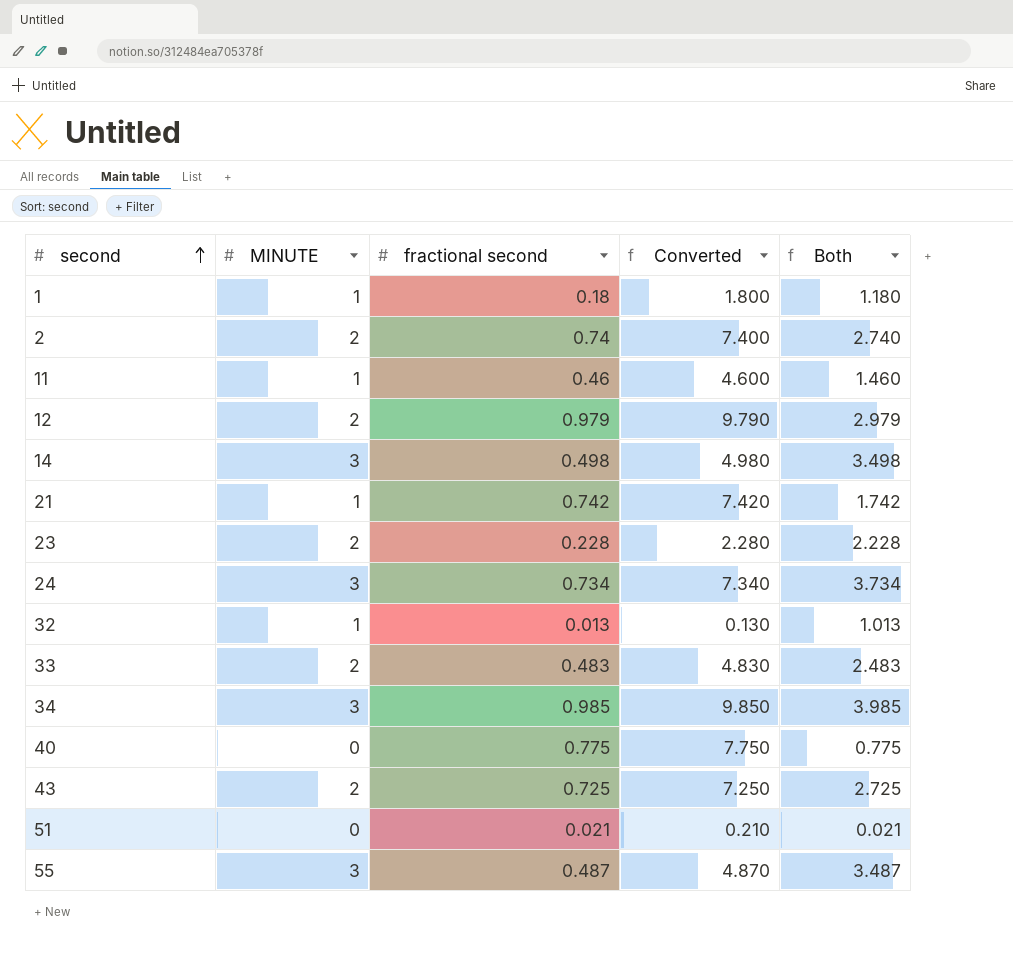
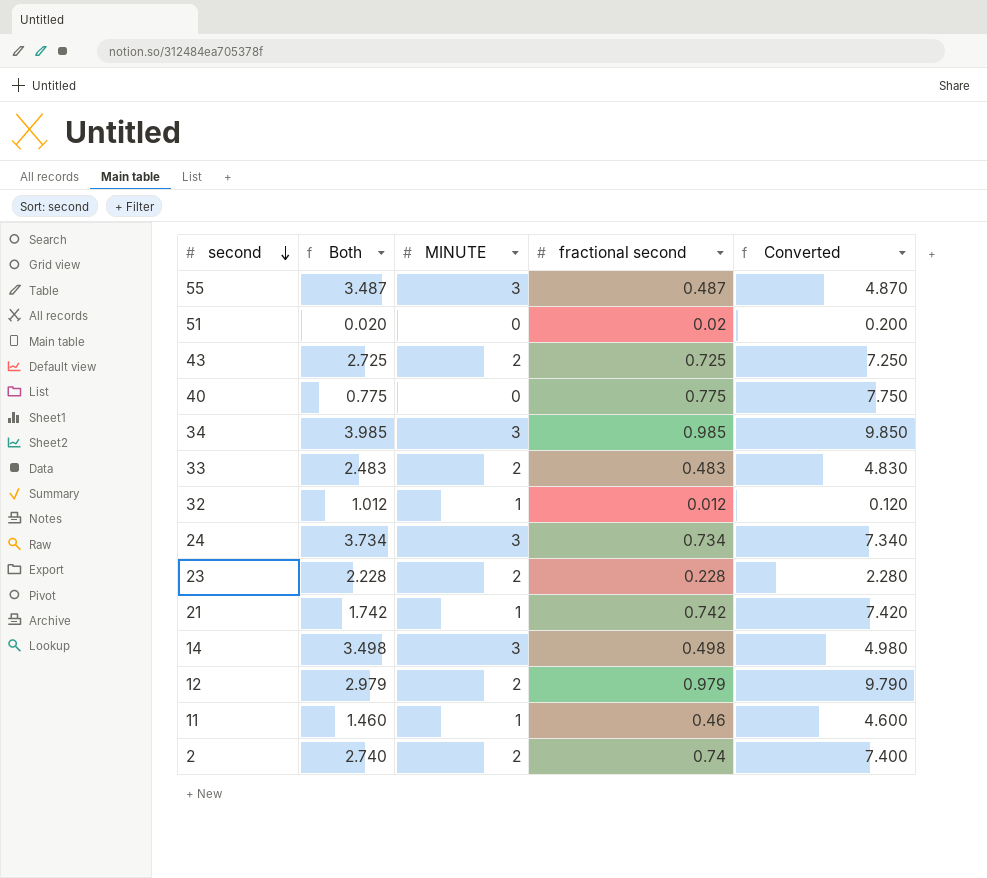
row order: second ascending -> second descending
column Both | position: 5 -> 2
row 1: 1 | 0.18 | 1.800 | 1.180 -> none
51 | Both: 0.021 -> 0.020
51 | fractional second: 0.021 -> 0.02
51 | Converted: 0.210 -> 0.200
32 | Both: 1.013 -> 1.012
32 | fractional second: 0.013 -> 0.012
32 | Converted: 0.130 -> 0.120

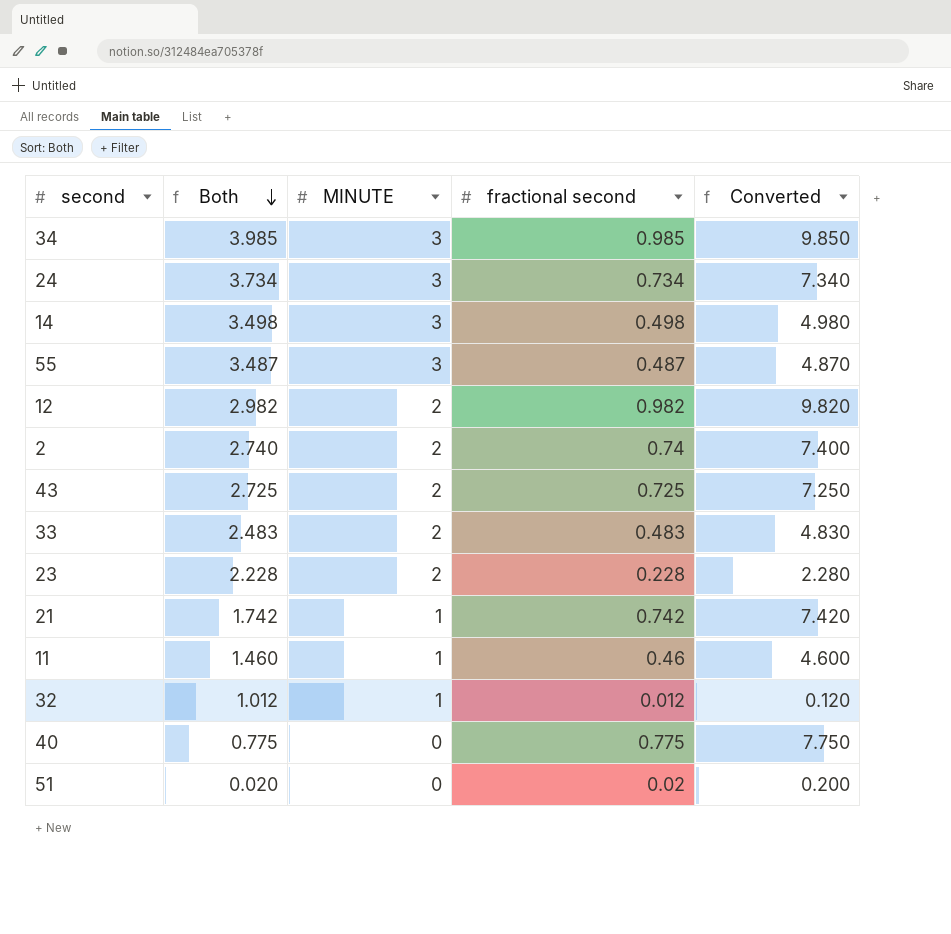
row order: second descending -> Both descending
12 | Both: 2.979 -> 2.982
12 | fractional second: 0.979 -> 0.982
12 | Converted: 9.790 -> 9.820

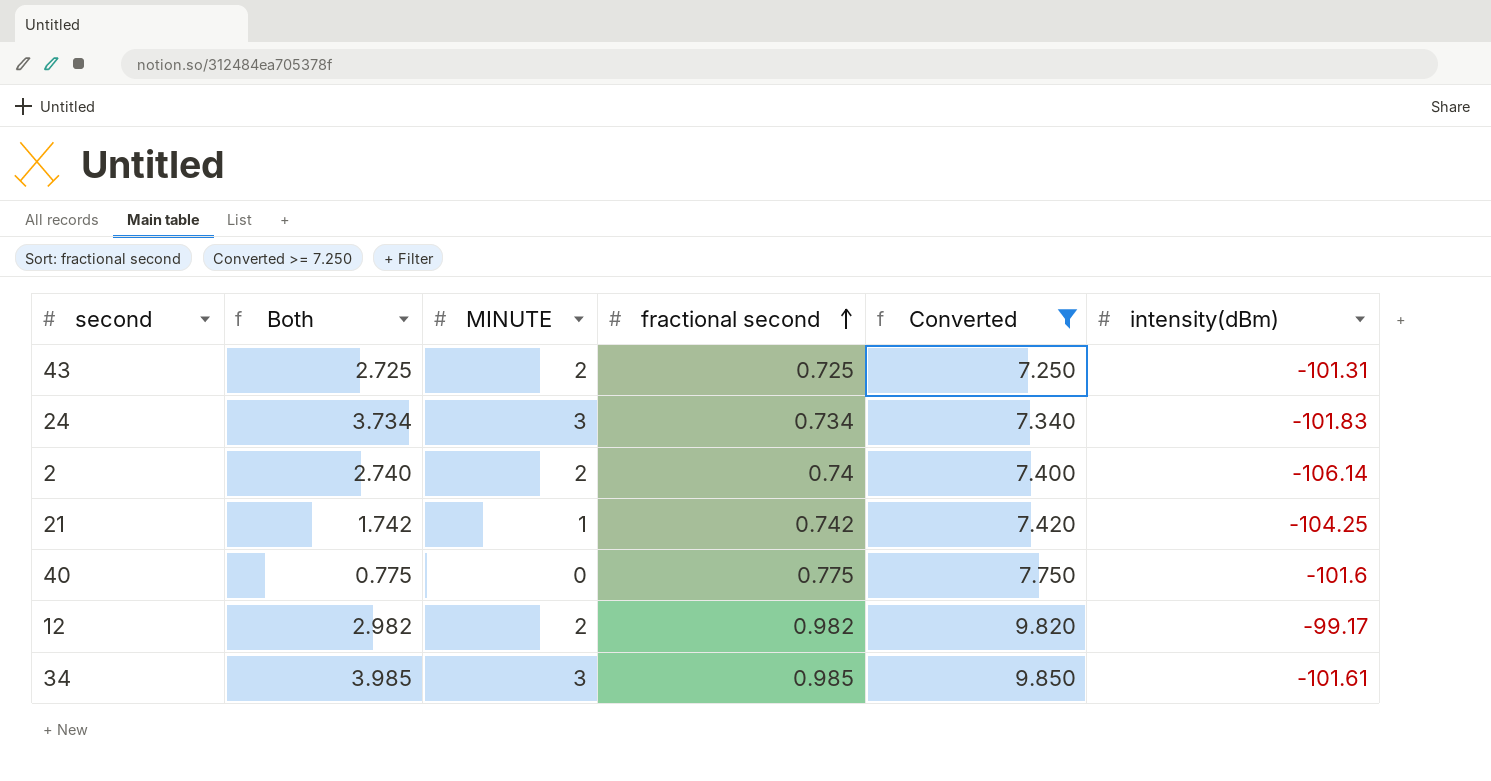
filter: none -> Converted >= 7.250
row order: Both descending -> fractional second ascending
column intensity(dBm) | position: none -> 6

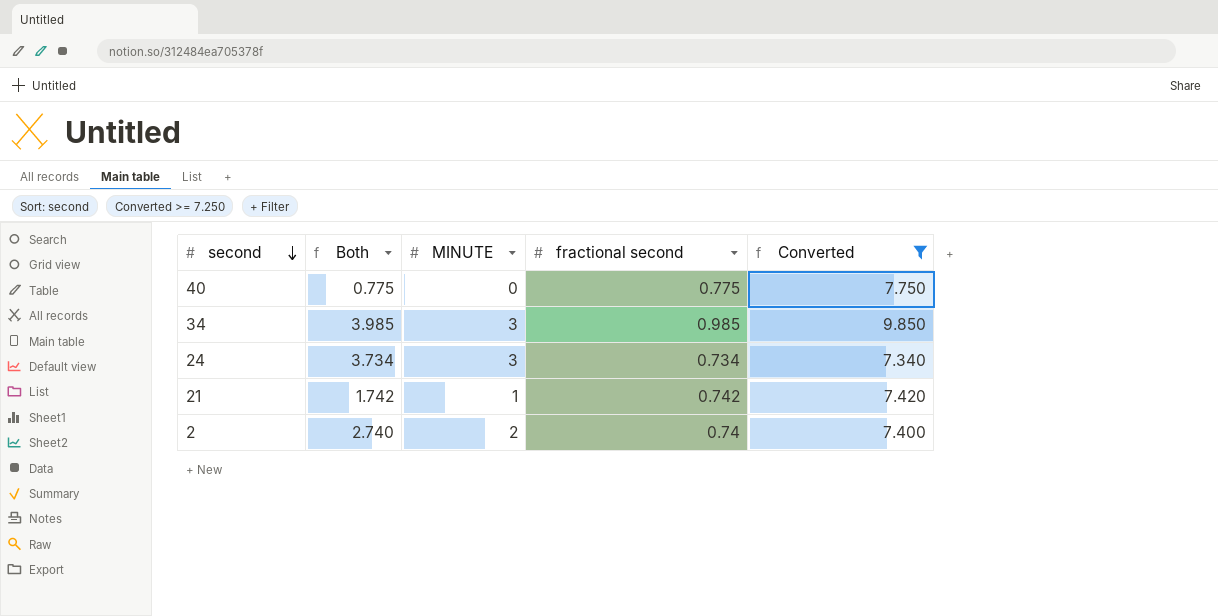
row order: fractional second ascending -> second descending
column intensity(dBm) | position: 6 -> none
row 43: 2.725 | 2 | 0.725 | 7.250 | -101.31 -> none
row 12: 2.982 | 2 | 0.982 | 9.820 | -99.17 -> none

